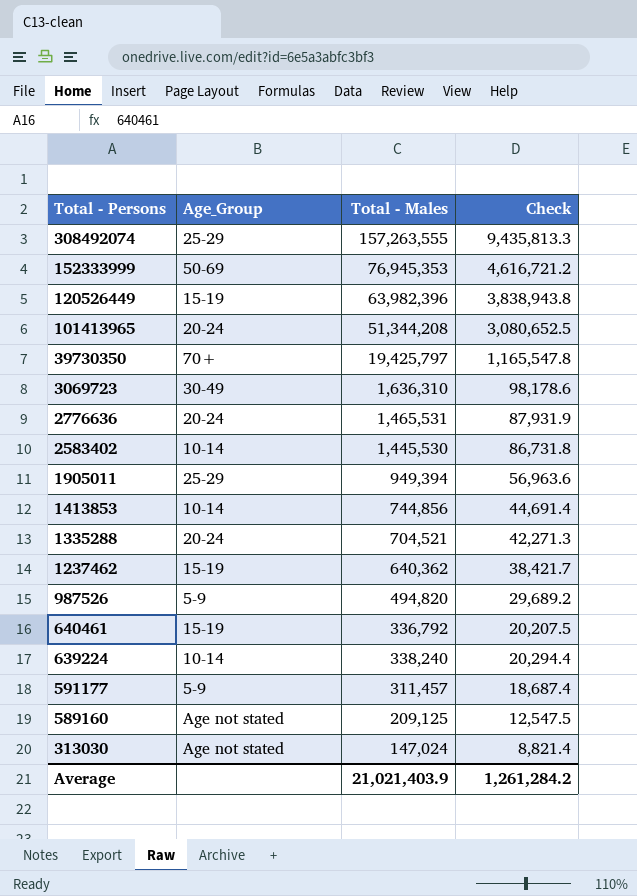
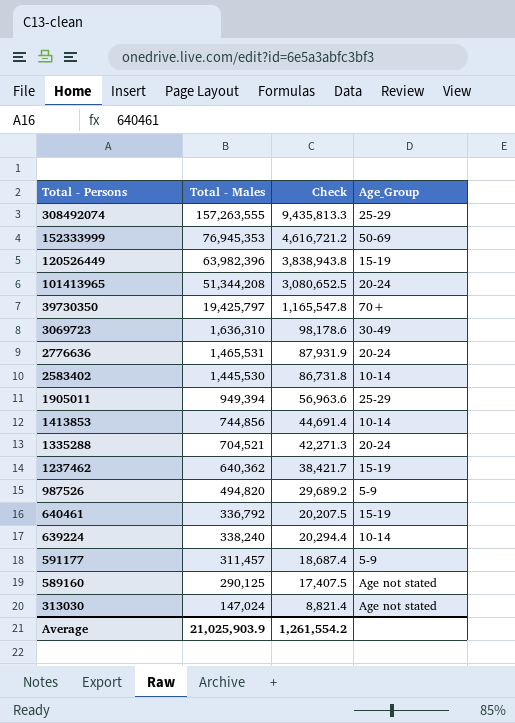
column Age_Group | position: 2 -> 4
589160 | Total - Males: 209,125 -> 290,125
589160 | Check: 12,547.5 -> 17,407.5
Average | Total - Males: 21,021,403.9 -> 21,025,903.9
Average | Check: 1,261,284.2 -> 1,261,554.2

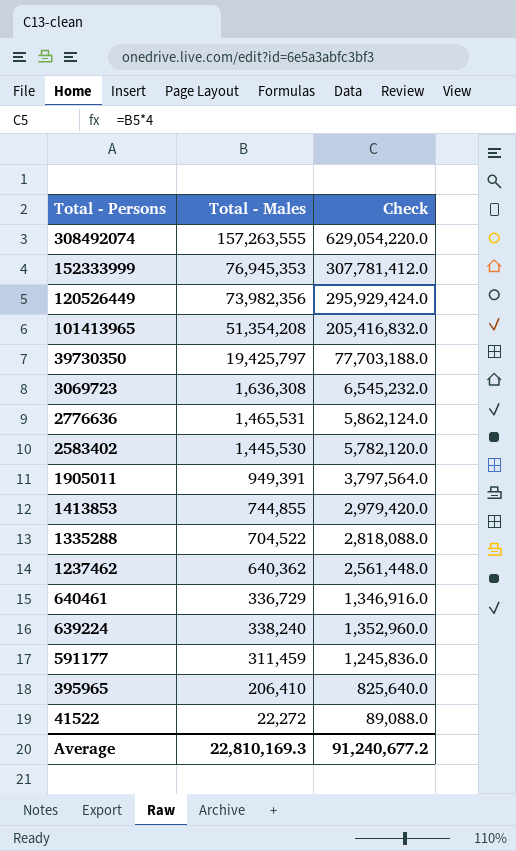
column Age_Group | position: 4 -> none
column Check | formula: [Total - Males] * 0.06 -> [Total - Males] * 4
row 987526: 494,820 | 29,689.2 | 5-9 -> none
row 589160: 290,125 | 17,407.5 | Age not stated -> none
row 313030: 147,024 | 8,821.4 | Age not stated -> none
120526449 | Total - Males: 63,982,396 -> 73,982,356
101413965 | Total - Males: 51,344,208 -> 51,354,208
3069723 | Total - Males: 1,636,310 -> 1,636,308
1905011 | Total - Males: 949,394 -> 949,391
1413853 | Total - Males: 744,856 -> 744,855
1335288 | Total - Males: 704,521 -> 704,522
640461 | Total - Males: 336,792 -> 336,729
591177 | Total - Males: 311,457 -> 311,459
row 395965: none -> 206,410 | 825,640.0
row 41522: none -> 22,272 | 89,088.0
Average | Total - Males: 21,025,903.9 -> 22,810,169.3
Average | Check: 1,261,554.2 -> 91,240,677.2

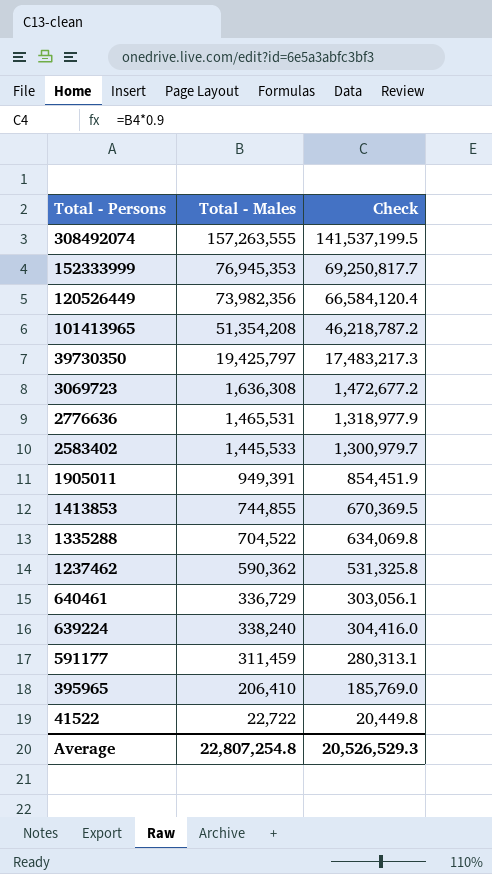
column Check | formula: [Total - Males] * 4 -> [Total - Males] * 0.9
2583402 | Total - Males: 1,445,530 -> 1,445,533
1237462 | Total - Males: 640,362 -> 590,362
41522 | Total - Males: 22,272 -> 22,722
Average | Total - Males: 22,810,169.3 -> 22,807,254.8
Average | Check: 91,240,677.2 -> 20,526,529.3

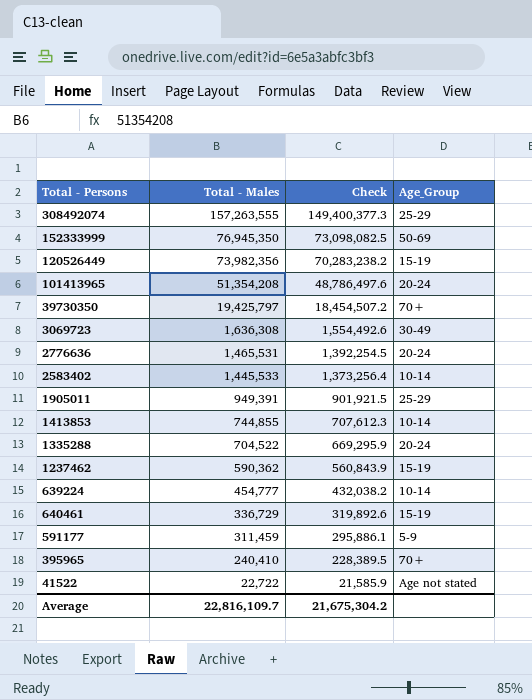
row order: Total - Persons descending -> Total - Males descending
column Check | formula: [Total - Males] * 0.9 -> [Total - Males] * 0.95
column Age_Group | position: none -> 4
152333999 | Total - Males: 76,945,353 -> 76,945,350
639224 | Total - Males: 338,240 -> 454,777
395965 | Total - Males: 206,410 -> 240,410
Average | Total - Males: 22,807,254.8 -> 22,816,109.7
Average | Check: 20,526,529.3 -> 21,675,304.2

